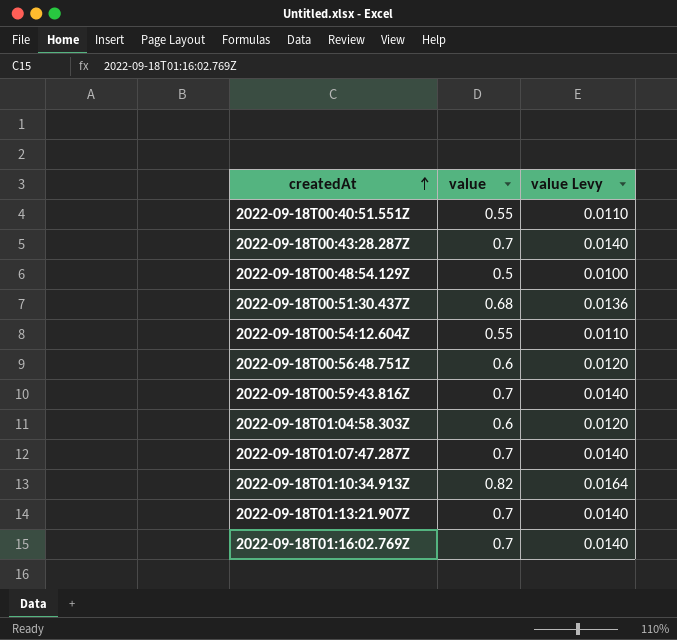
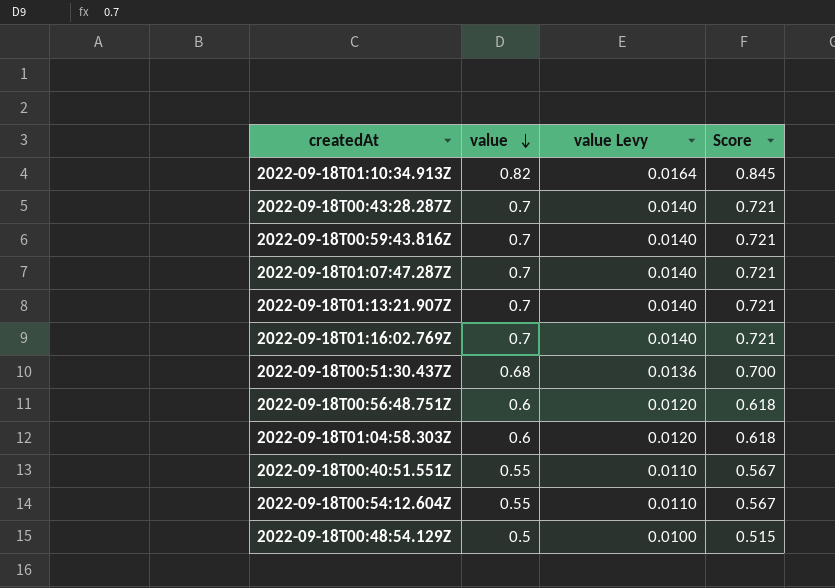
row order: createdAt ascending -> value descending
column Score | formula: none -> [value] * 1.03

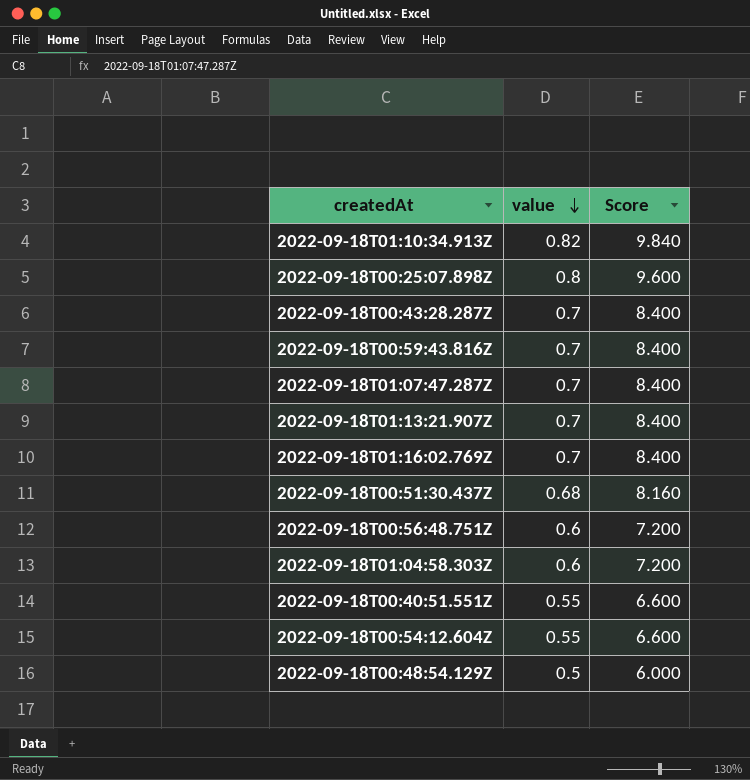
column value Levy | formula: [value] * 0.02 -> none
column Score | formula: [value] * 1.03 -> [value] * 12
row 2022-09-18T00:25:07.898Z: none -> 0.8 | 9.600

